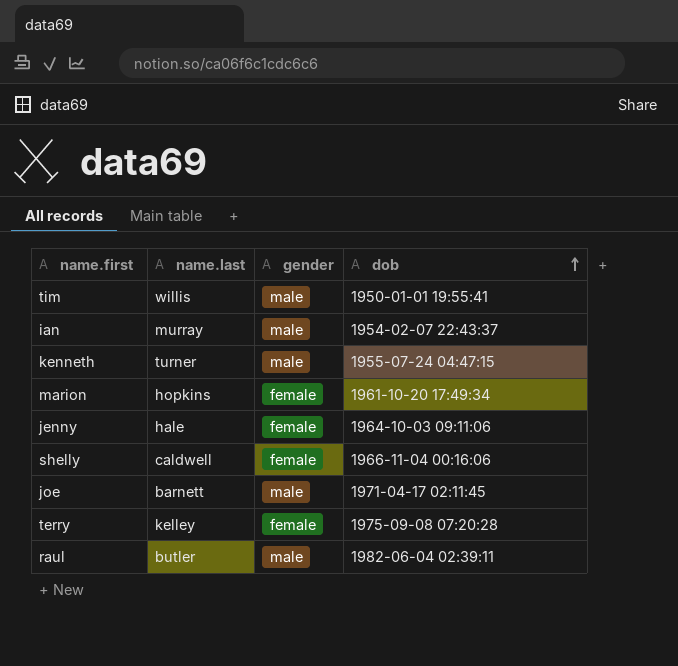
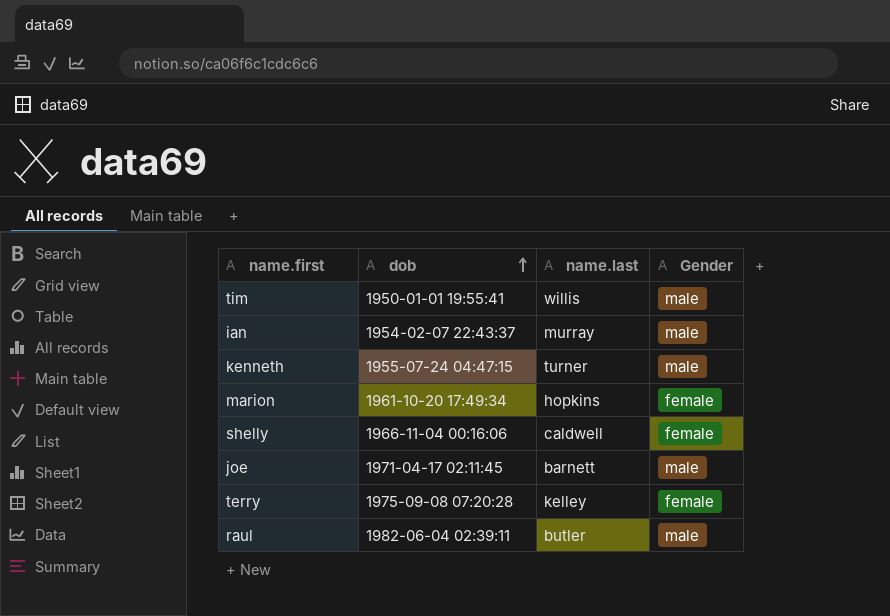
column dob | position: 4 -> 2
column name: gender -> Gender
row jenny: hale | female | 1964-10-03 09:11:06 -> none

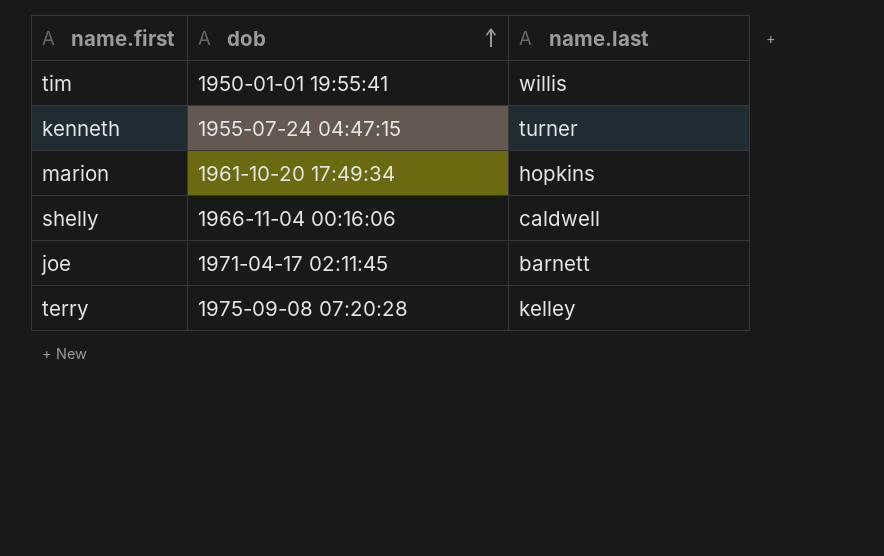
column Gender | position: 4 -> none
row ian: 1954-02-07 22:43:37 | murray | male -> none
row raul: 1982-06-04 02:39:11 | butler | male -> none

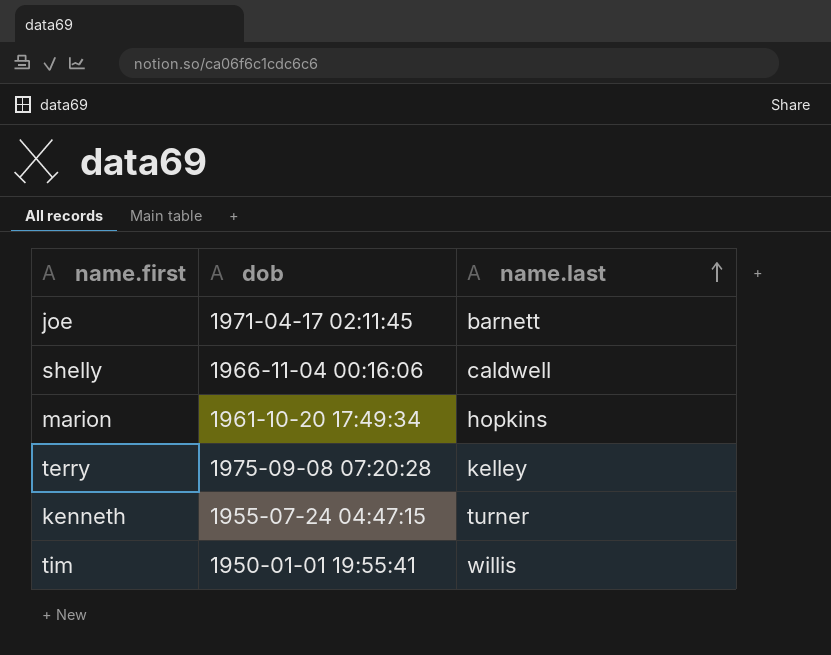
row order: dob ascending -> name.last ascending

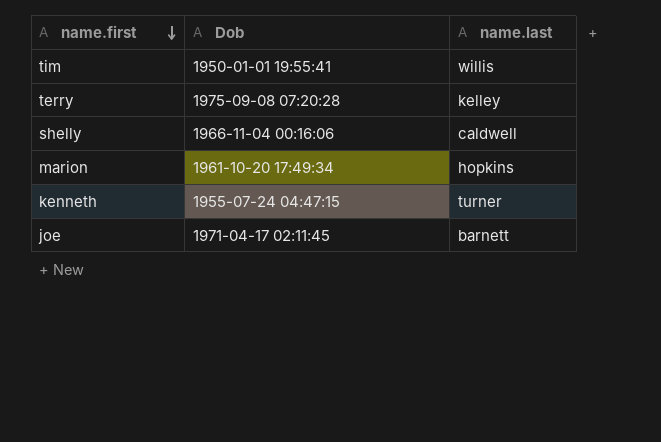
row order: name.last ascending -> name.first descending
column name: dob -> Dob

